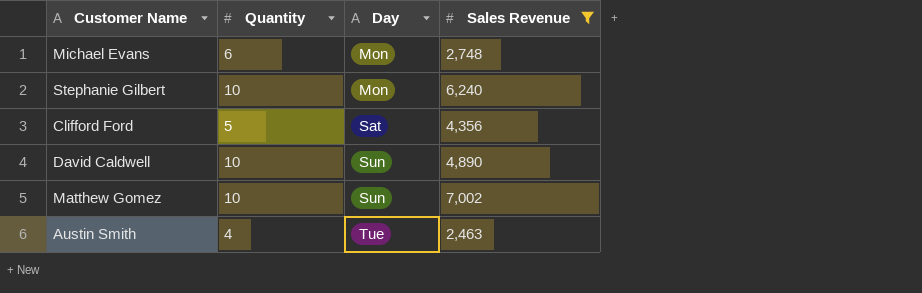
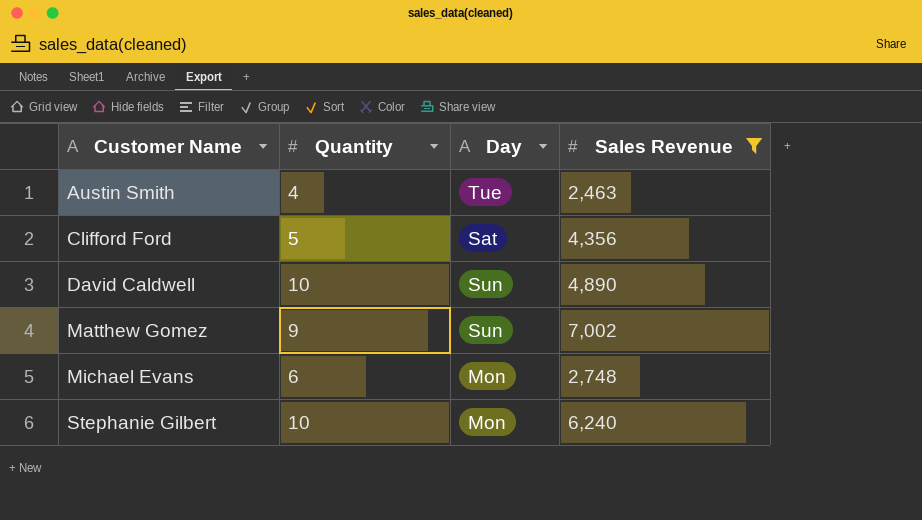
row order: Day ascending -> Customer Name ascending
Matthew Gomez | Quantity: 10 -> 9

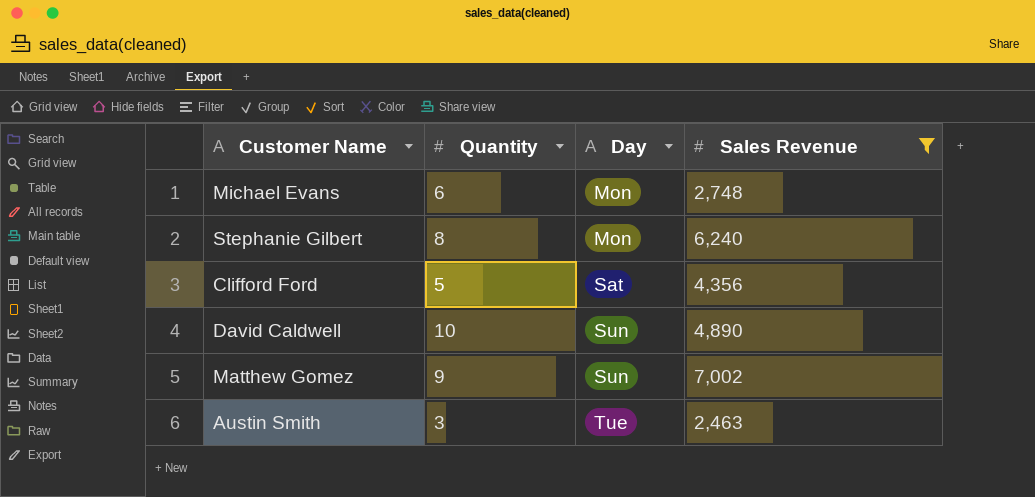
row order: Customer Name ascending -> Day ascending
Stephanie Gilbert | Quantity: 10 -> 8
Austin Smith | Quantity: 4 -> 3

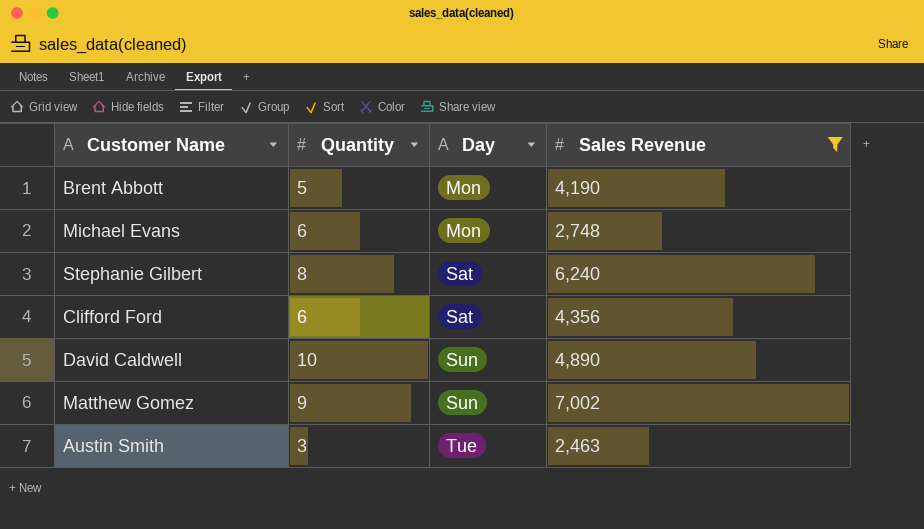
row Brent Abbott: none -> 5 | Mon | 4,190
Stephanie Gilbert | Day: Mon -> Sat
Clifford Ford | Quantity: 5 -> 6

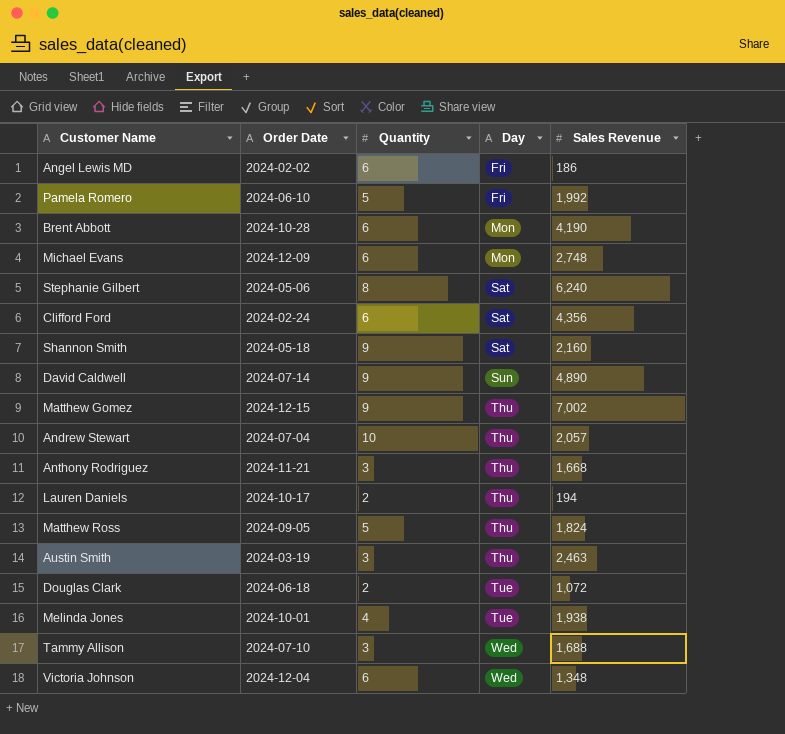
filter: Sales Revenue >= 2,463 -> none
column Order Date | position: none -> 2
Brent Abbott | Quantity: 5 -> 6
David Caldwell | Quantity: 10 -> 9
Matthew Gomez | Day: Sun -> Thu
Austin Smith | Day: Tue -> Thu

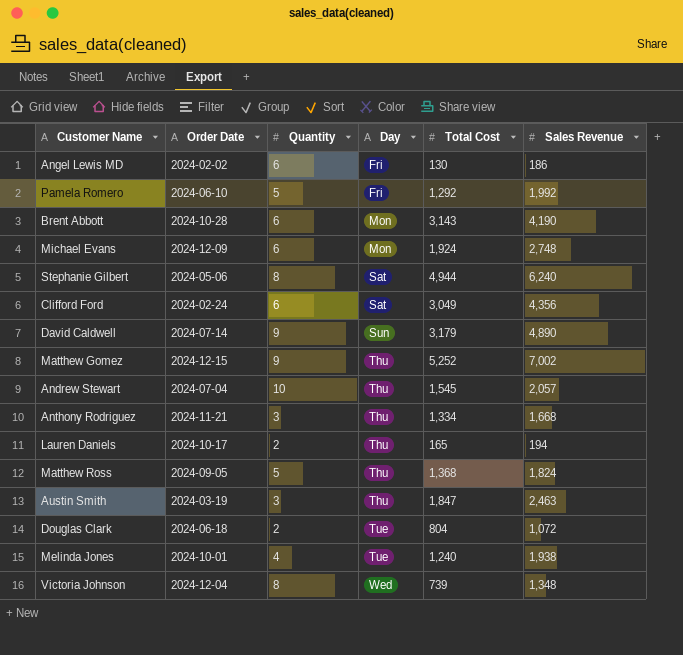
column Total Cost | position: none -> 5
row Shannon Smith: 2024-05-18 | 9 | Sat | 2,160 -> none
row Tammy Allison: 2024-07-10 | 3 | Wed | 1,688 -> none
Victoria Johnson | Quantity: 6 -> 8

